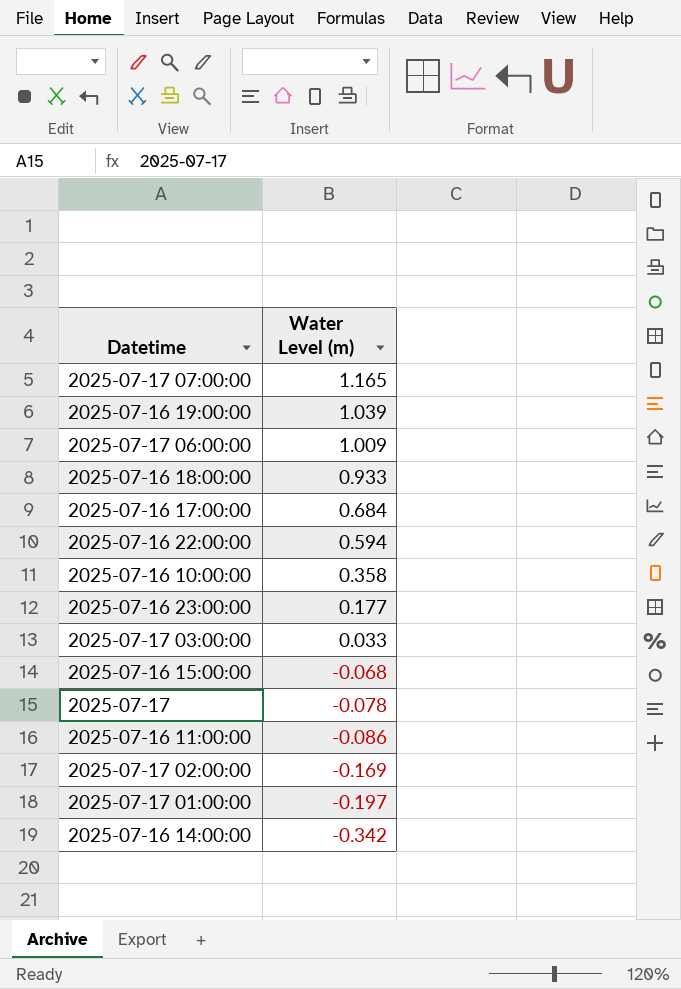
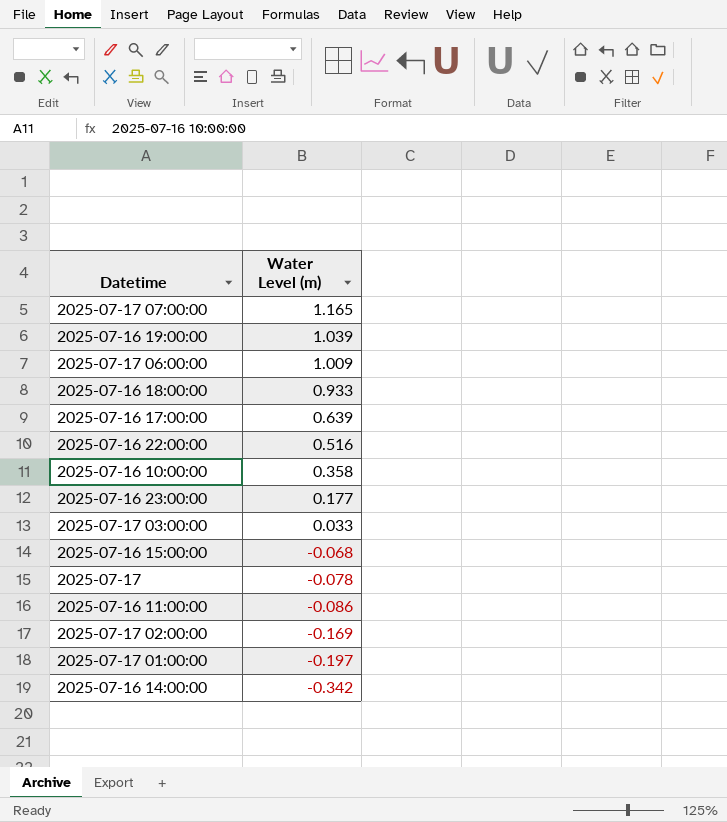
2025-07-16 17:00:00 | Water Level (m): 0.684 -> 0.639
2025-07-16 22:00:00 | Water Level (m): 0.594 -> 0.516

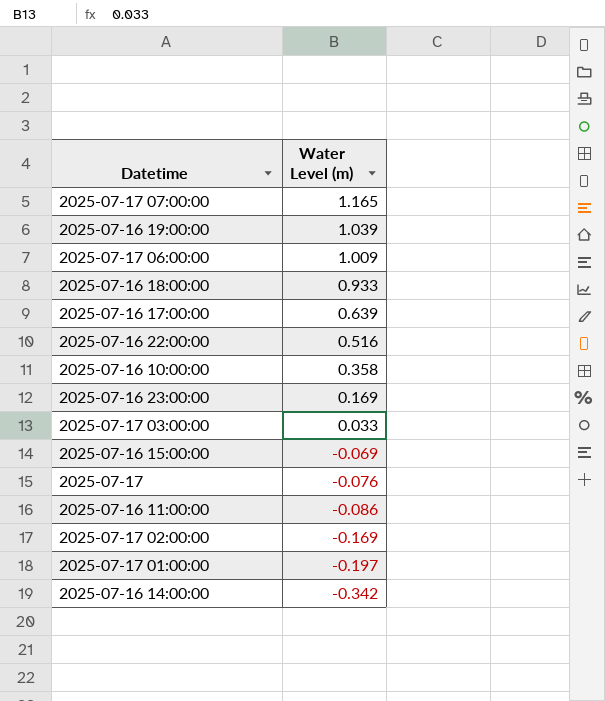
2025-07-16 23:00:00 | Water Level (m): 0.177 -> 0.169
2025-07-16 15:00:00 | Water Level (m): -0.068 -> -0.069
2025-07-17 | Water Level (m): -0.078 -> -0.076

